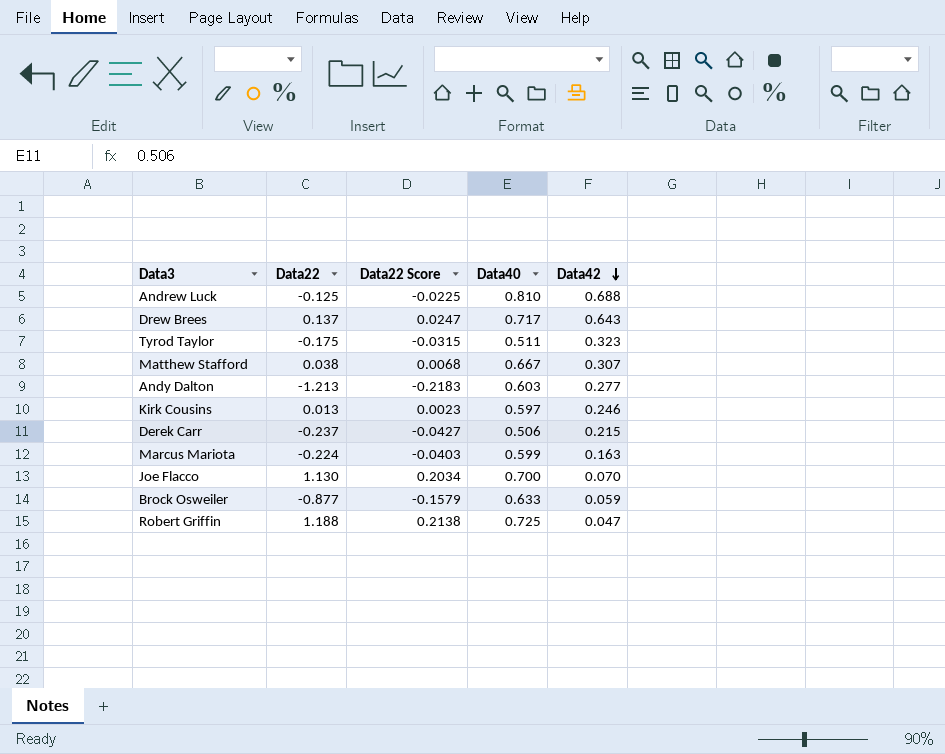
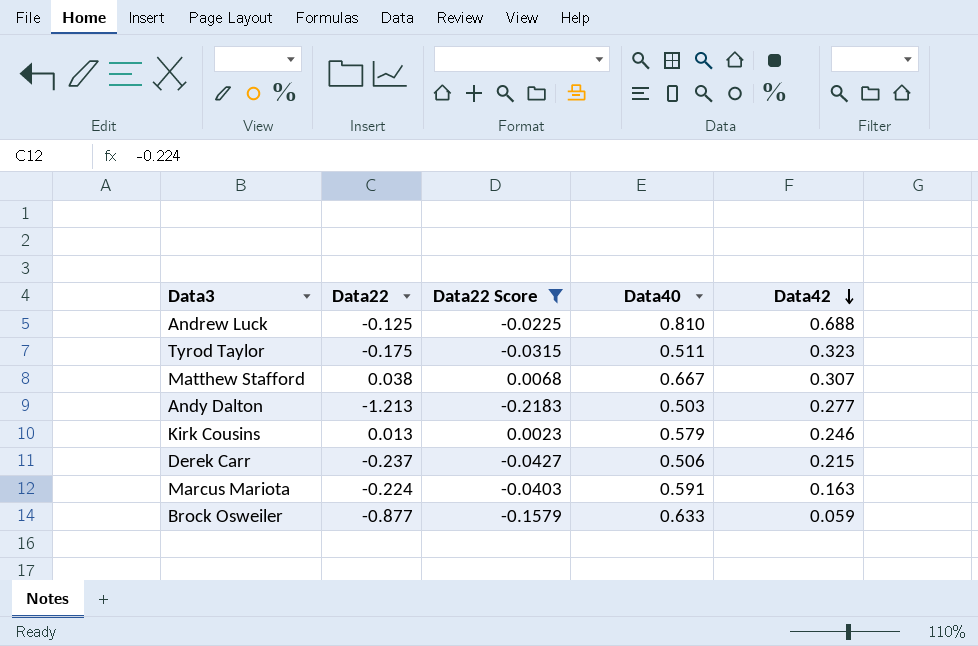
filter: none -> Data22 Score <= 0.0068
Andy Dalton | Data40: 0.603 -> 0.503
Kirk Cousins | Data40: 0.597 -> 0.579
Marcus Mariota | Data40: 0.599 -> 0.591

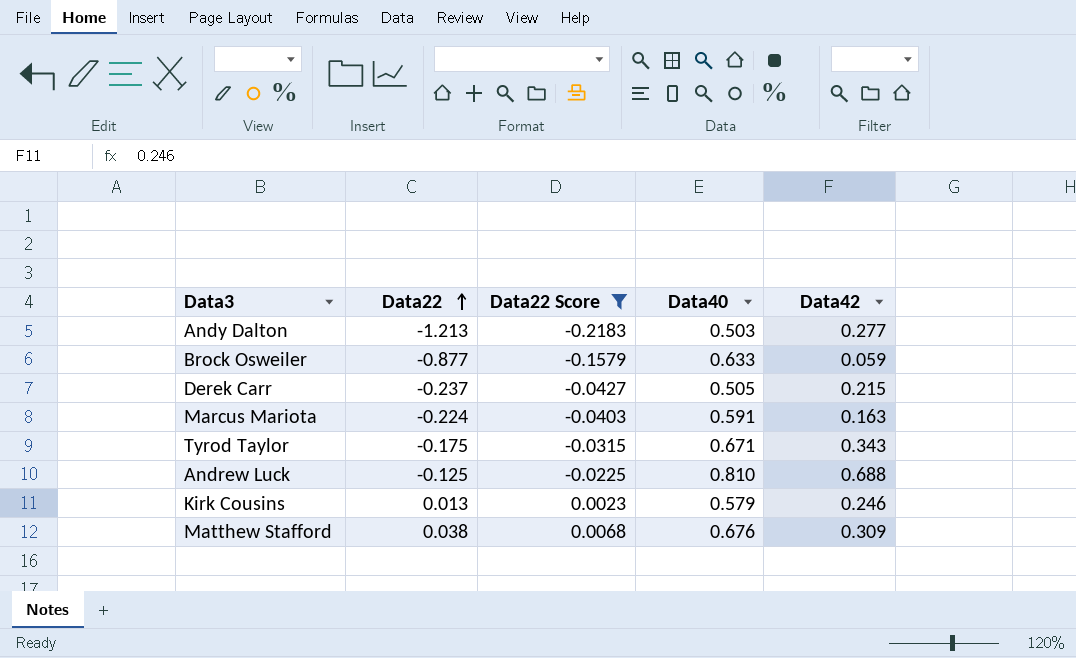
row order: Data42 descending -> Data22 ascending
Derek Carr | Data40: 0.506 -> 0.505
Tyrod Taylor | Data40: 0.511 -> 0.671
Tyrod Taylor | Data42: 0.323 -> 0.343
Matthew Stafford | Data40: 0.667 -> 0.676
Matthew Stafford | Data42: 0.307 -> 0.309

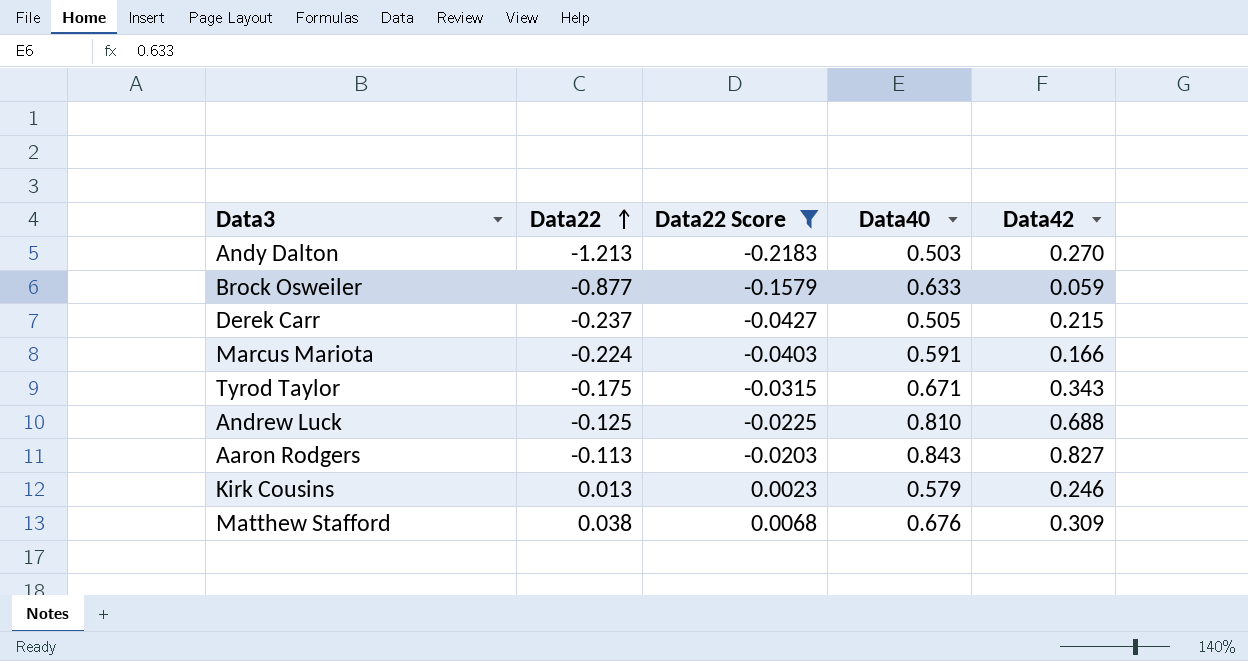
Andy Dalton | Data42: 0.277 -> 0.270
Marcus Mariota | Data42: 0.163 -> 0.166
row Aaron Rodgers: none -> -0.113 | -0.0203 | 0.843 | 0.827

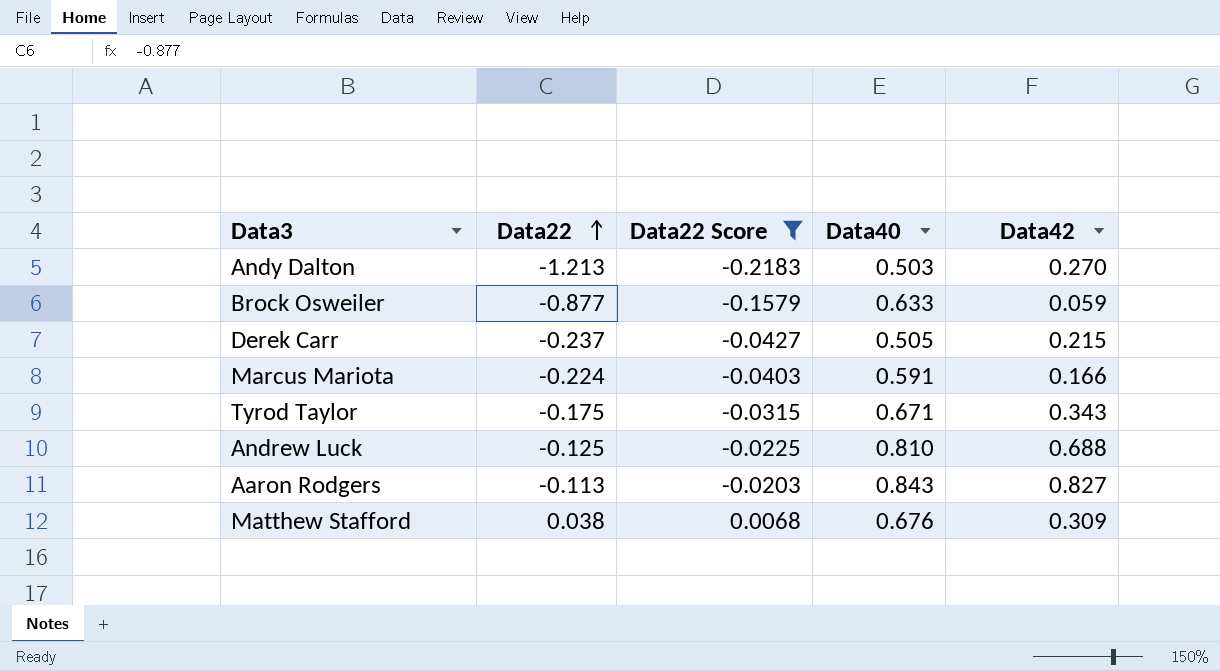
row Kirk Cousins: 0.013 | 0.0023 | 0.579 | 0.246 -> none

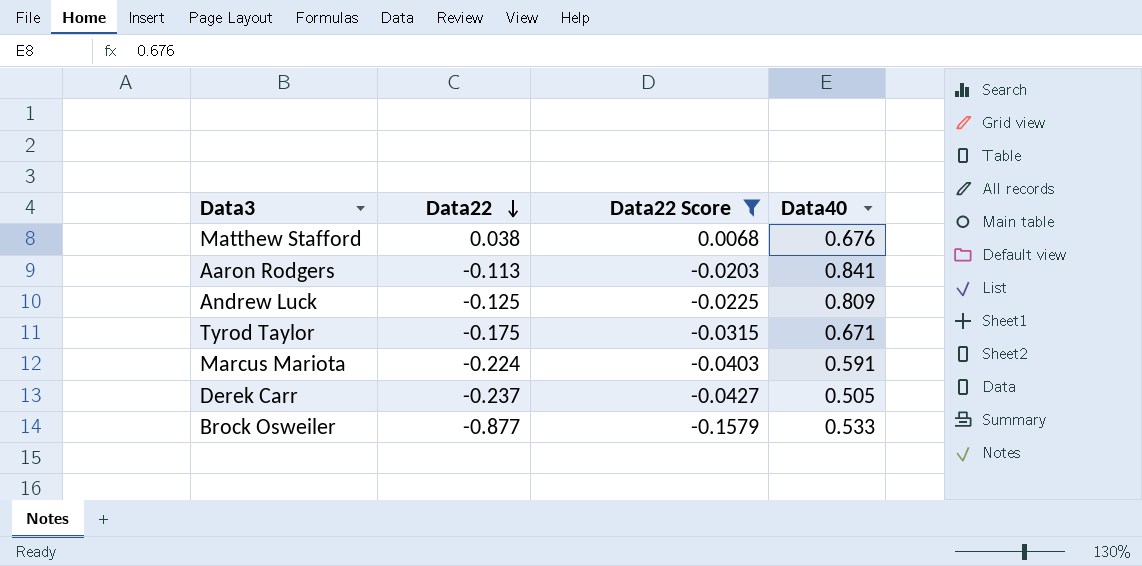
row order: Data22 ascending -> Data22 descending
column Data42 | position: 5 -> none
row Andy Dalton: -1.213 | -0.2183 | 0.503 | 0.270 -> none
Aaron Rodgers | Data40: 0.843 -> 0.841
Andrew Luck | Data40: 0.810 -> 0.809
Brock Osweiler | Data40: 0.633 -> 0.533

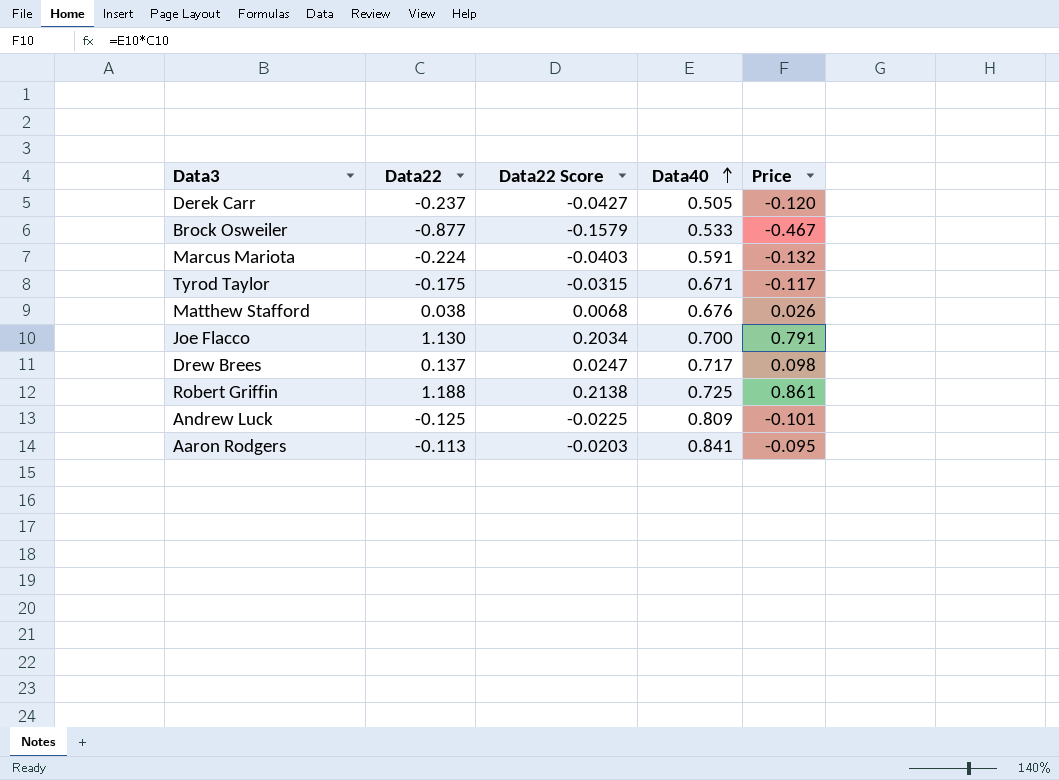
filter: Data22 Score <= 0.0068 -> none
row order: Data22 descending -> Data40 ascending
column Price | formula: none -> [Data22] * [Data40]

